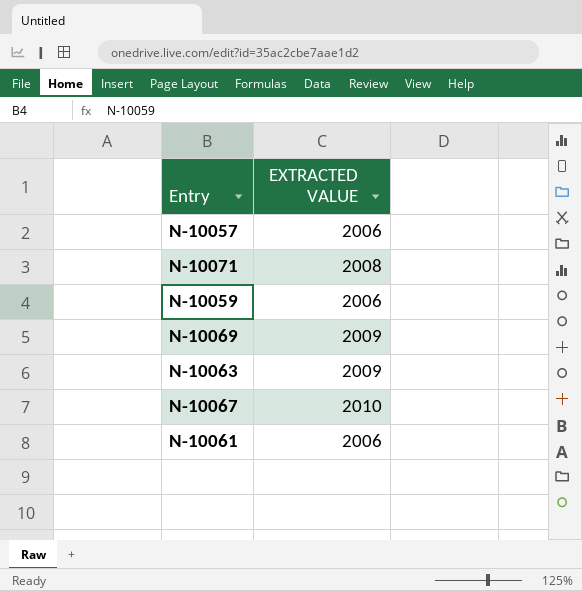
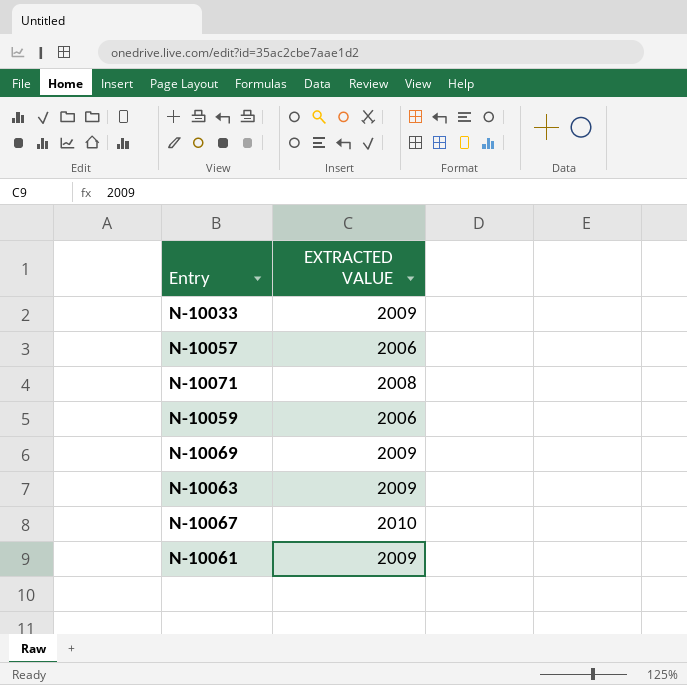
row N-10033: none -> 2009
N-10061 | EXTRACTED VALUE: 2006 -> 2009

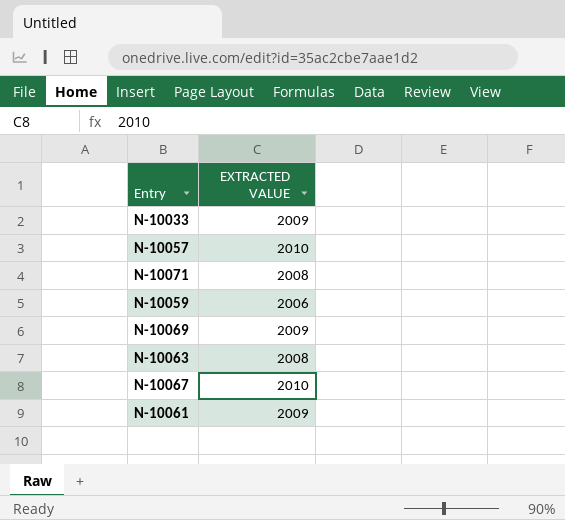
N-10057 | EXTRACTED VALUE: 2006 -> 2010
N-10063 | EXTRACTED VALUE: 2009 -> 2008

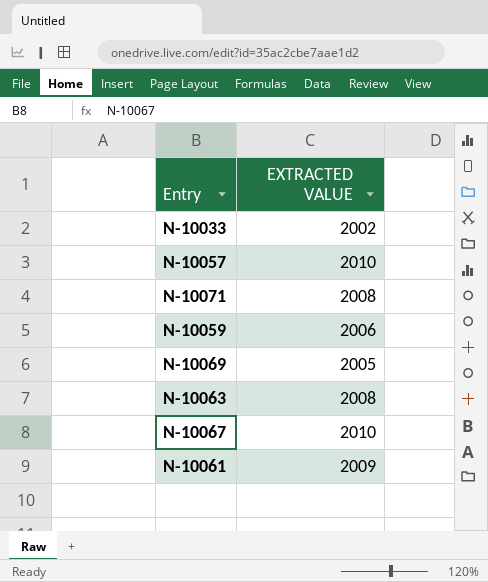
N-10033 | EXTRACTED VALUE: 2009 -> 2002
N-10069 | EXTRACTED VALUE: 2009 -> 2005

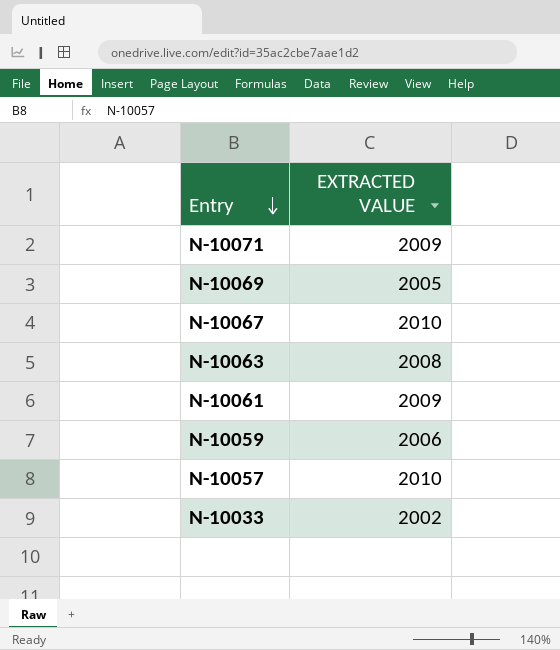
row order: none -> Entry descending
N-10071 | EXTRACTED VALUE: 2008 -> 2009

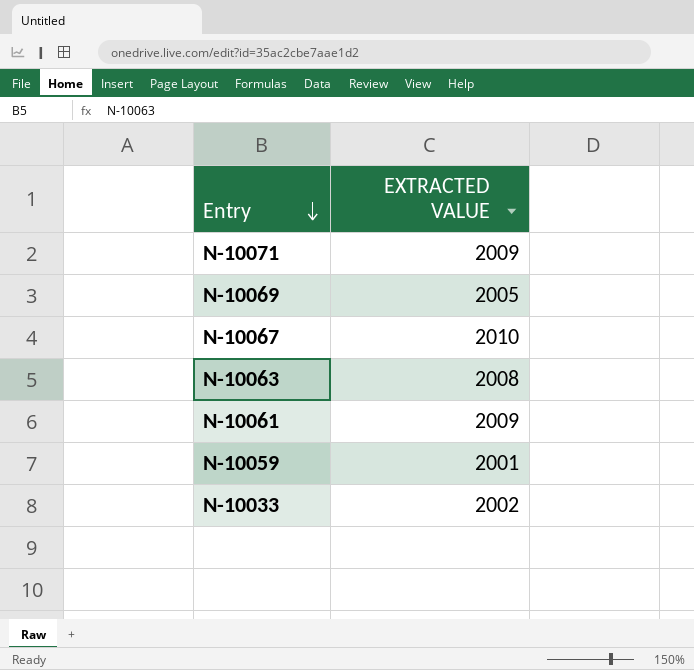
row N-10057: 2010 -> none
N-10059 | EXTRACTED VALUE: 2006 -> 2001

